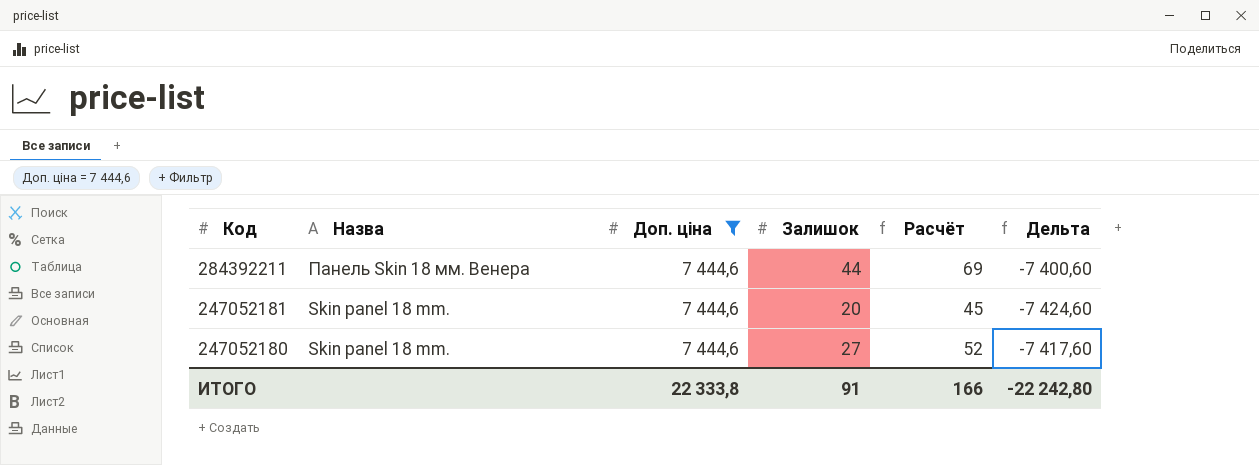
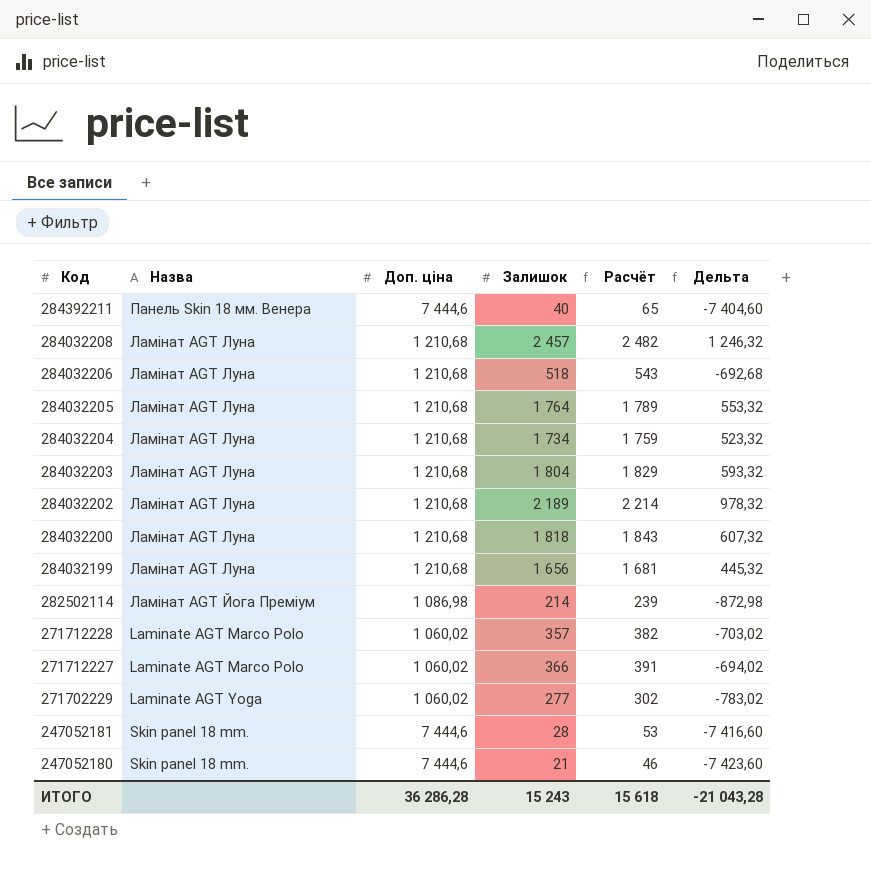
filter: Доп. ціна = 7 444,6 -> none
284392211 | Залишок: 44 -> 40
284392211 | Расчёт: 69 -> 65
284392211 | Дельта: -7 400,60 -> -7 404,60
247052181 | Залишок: 20 -> 28
247052181 | Расчёт: 45 -> 53
247052181 | Дельта: -7 424,60 -> -7 416,60
247052180 | Залишок: 27 -> 21
247052180 | Расчёт: 52 -> 46
247052180 | Дельта: -7 417,60 -> -7 423,60
ИТОГО | Доп. ціна: 22 333,8 -> 36 286,28
ИТОГО | Залишок: 91 -> 15 243
ИТОГО | Расчёт: 166 -> 15 618
ИТОГО | Дельта: -22 242,80 -> -21 043,28

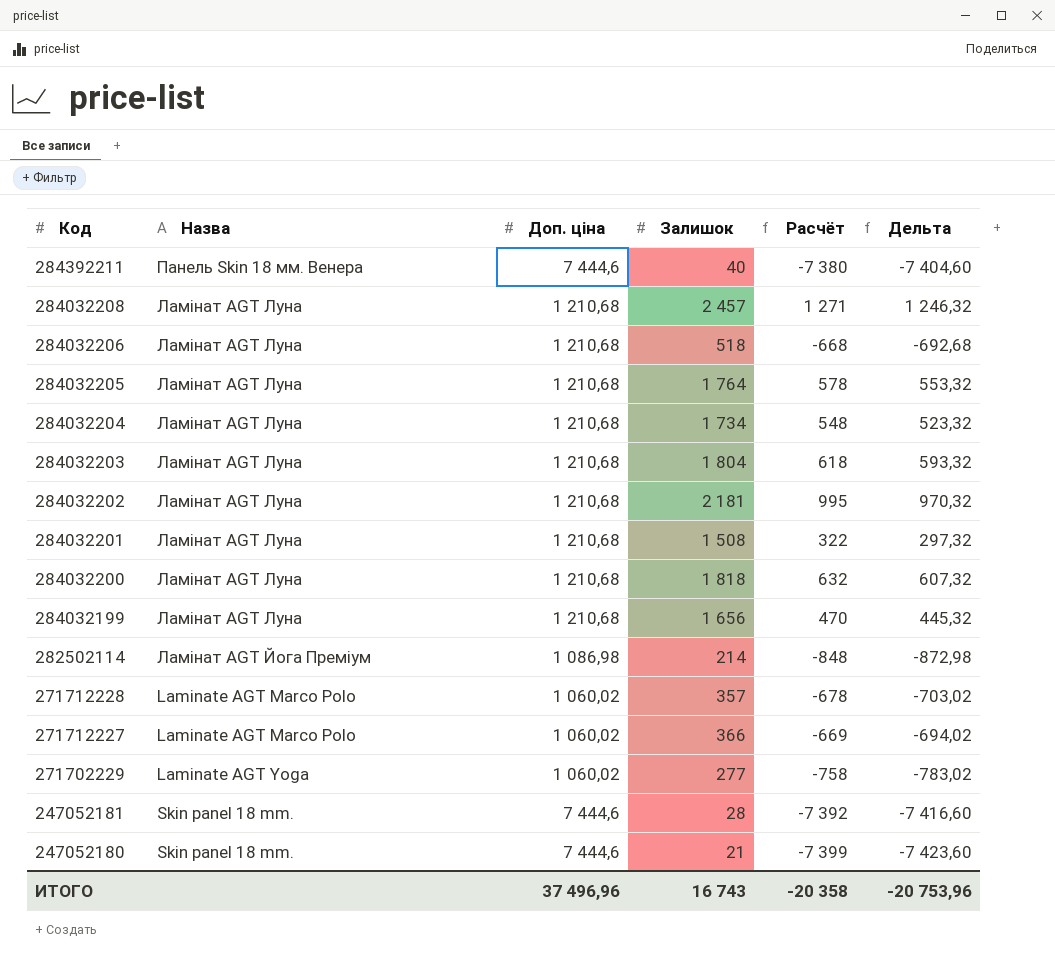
column Расчёт | formula: [Залишок] + 25 -> [Дельта] + 25
284032202 | Залишок: 2 189 -> 2 181
284032202 | Дельта: 978,32 -> 970,32
row 284032201: none -> Ламінат AGT Луна | 1 210,68 | 1 508 | 322 | 297,32
ИТОГО | Доп. ціна: 36 286,28 -> 37 496,96
ИТОГО | Залишок: 15 243 -> 16 743
ИТОГО | Расчёт: 15 618 -> -20 358
ИТОГО | Дельта: -21 043,28 -> -20 753,96

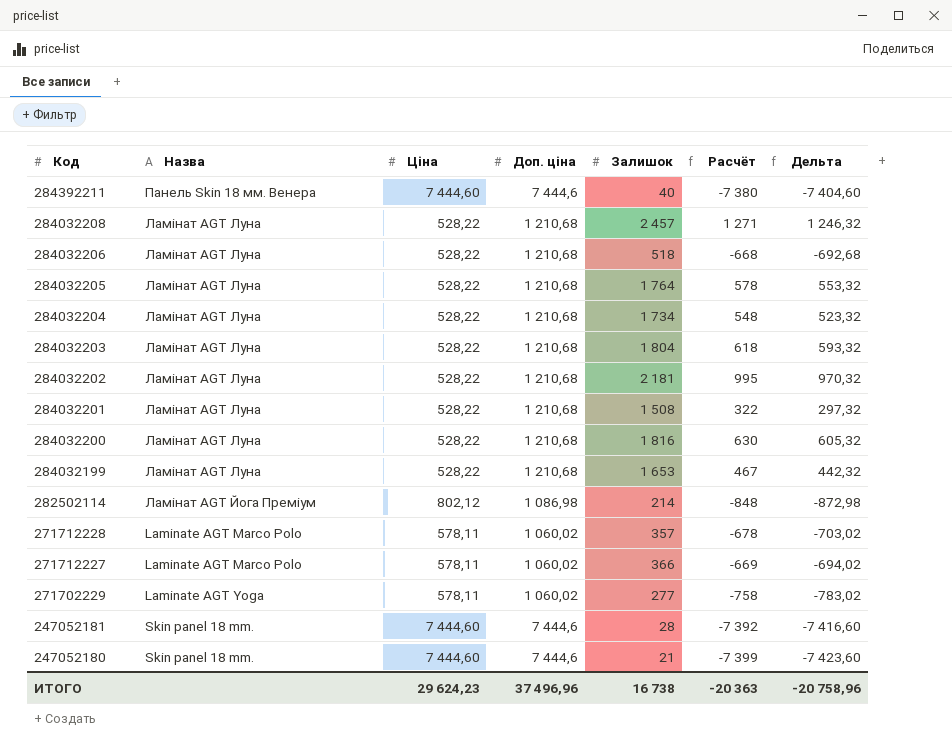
column Ціна | position: none -> 3
284032200 | Залишок: 1 818 -> 1 816
284032200 | Расчёт: 632 -> 630
284032200 | Дельта: 607,32 -> 605,32
284032199 | Залишок: 1 656 -> 1 653
284032199 | Расчёт: 470 -> 467
284032199 | Дельта: 445,32 -> 442,32
ИТОГО | Залишок: 16 743 -> 16 738
ИТОГО | Расчёт: -20 358 -> -20 363
ИТОГО | Дельта: -20 753,96 -> -20 758,96

